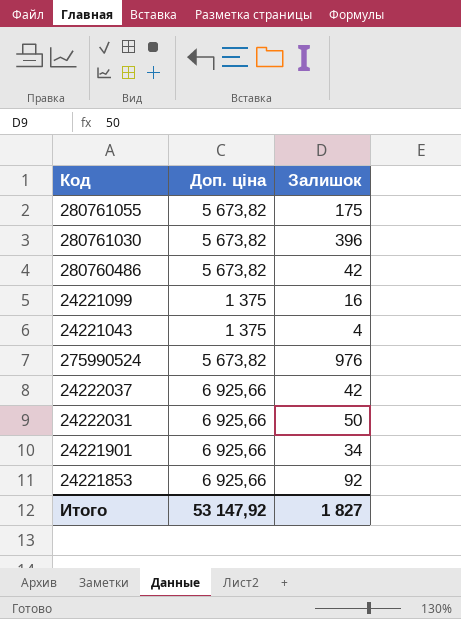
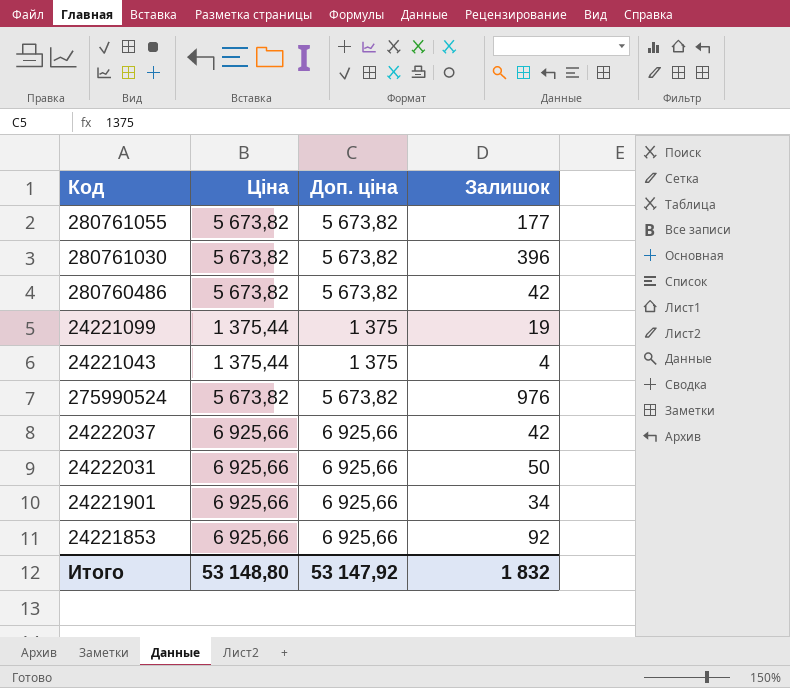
column Ціна | position: none -> 2
280761055 | Залишок: 175 -> 177
24221099 | Залишок: 16 -> 19
Итого | Залишок: 1 827 -> 1 832

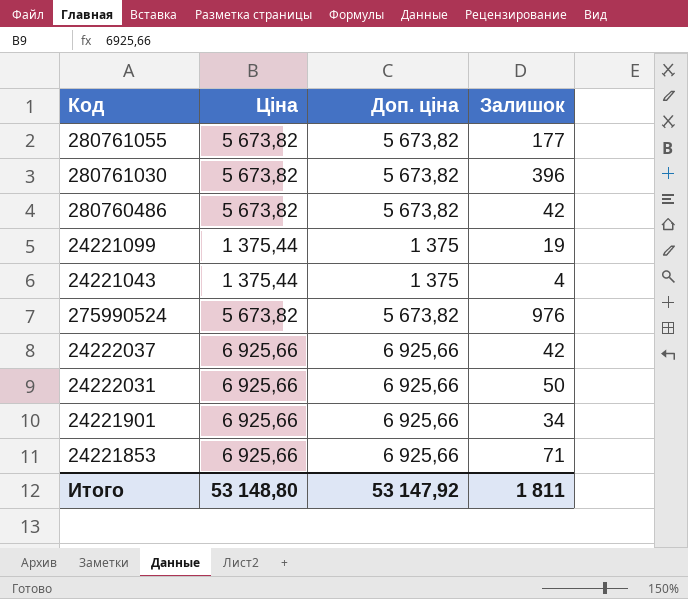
24221853 | Залишок: 92 -> 71
Итого | Залишок: 1 832 -> 1 811

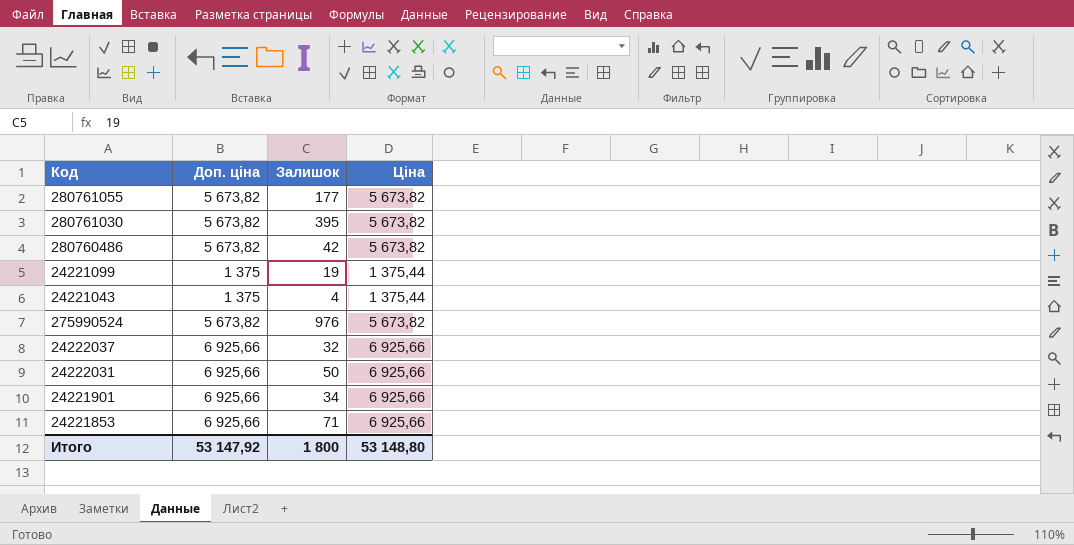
column Ціна | position: 2 -> 4
280761030 | Залишок: 396 -> 395
24222037 | Залишок: 42 -> 32
Итого | Залишок: 1 811 -> 1 800

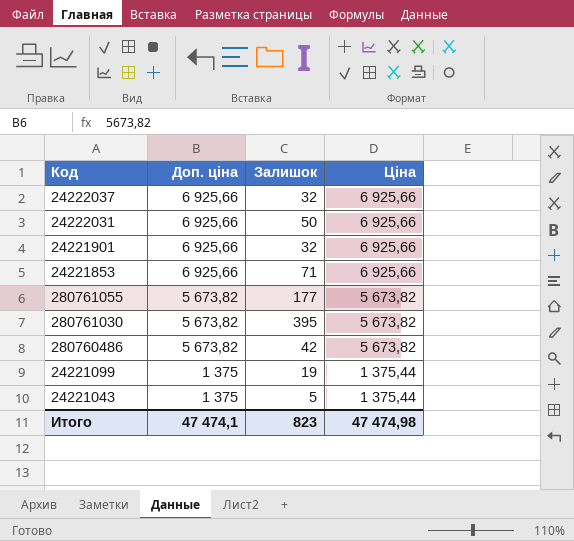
row order: none -> Доп. ціна descending
row 275990524: 5 673,82 | 976 | 5 673,82 -> none
24221901 | Залишок: 34 -> 32
24221043 | Залишок: 4 -> 5
Итого | Доп. ціна: 53 147,92 -> 47 474,1
Итого | Залишок: 1 800 -> 823
Итого | Ціна: 53 148,80 -> 47 474,98

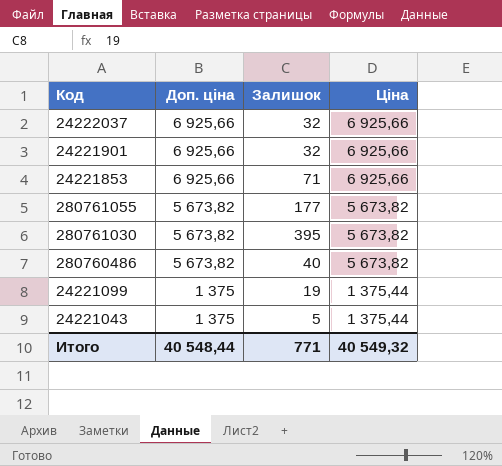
row 24222031: 6 925,66 | 50 | 6 925,66 -> none
280760486 | Залишок: 42 -> 40
Итого | Доп. ціна: 47 474,1 -> 40 548,44
Итого | Залишок: 823 -> 771
Итого | Ціна: 47 474,98 -> 40 549,32

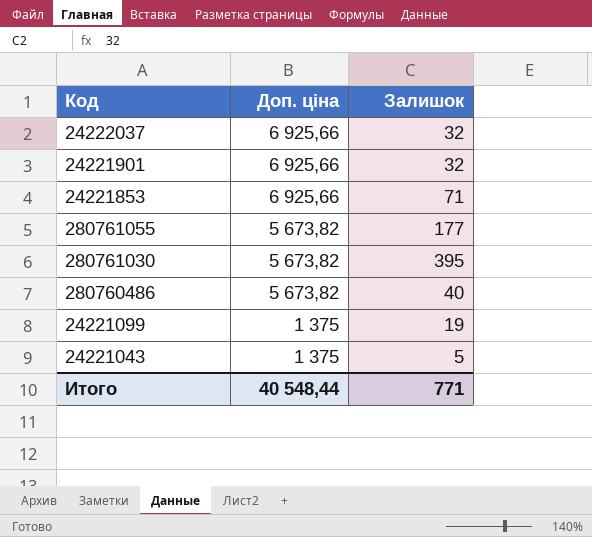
column Ціна | position: 4 -> none

